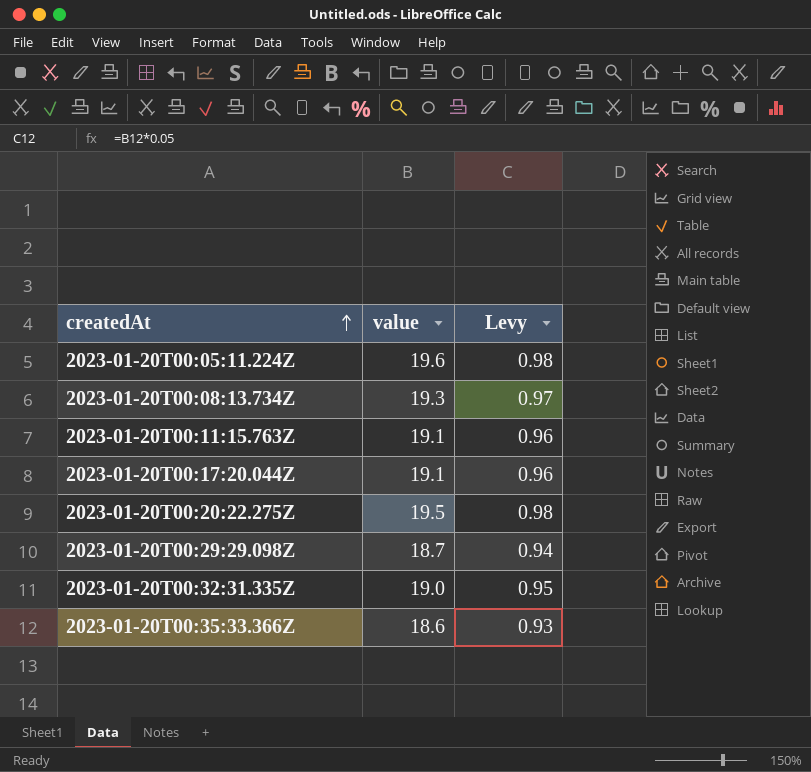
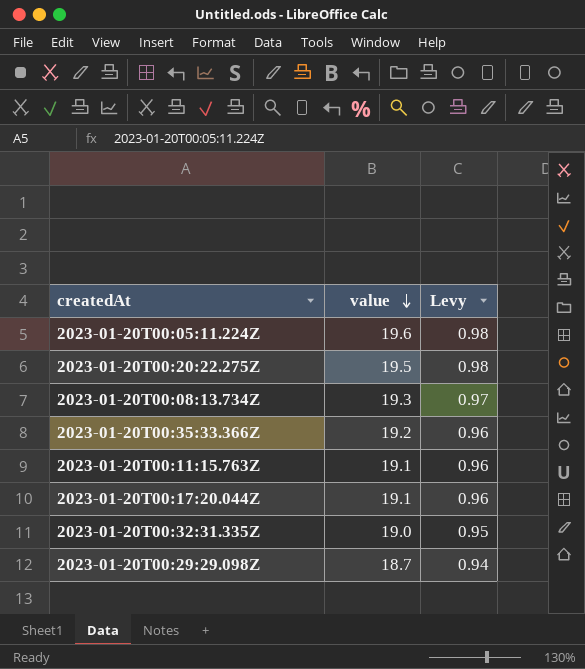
row order: createdAt ascending -> value descending
2023-01-20T00:35:33.366Z | value: 18.6 -> 19.2
2023-01-20T00:35:33.366Z | Levy: 0.93 -> 0.96

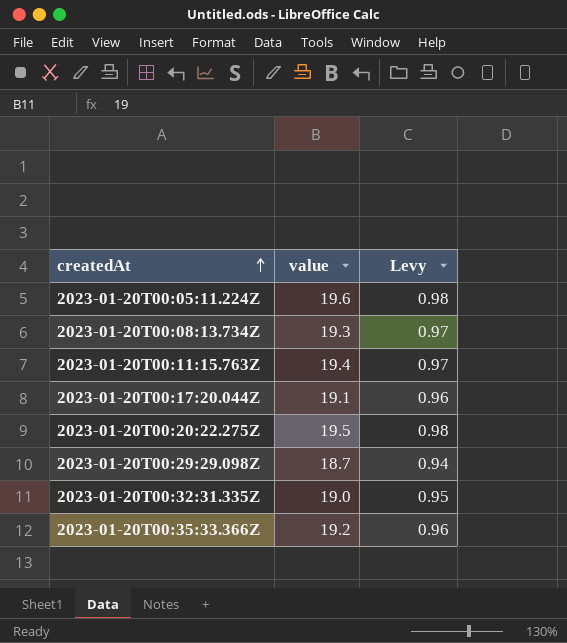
row order: value descending -> createdAt ascending
2023-01-20T00:11:15.763Z | value: 19.1 -> 19.4
2023-01-20T00:11:15.763Z | Levy: 0.96 -> 0.97

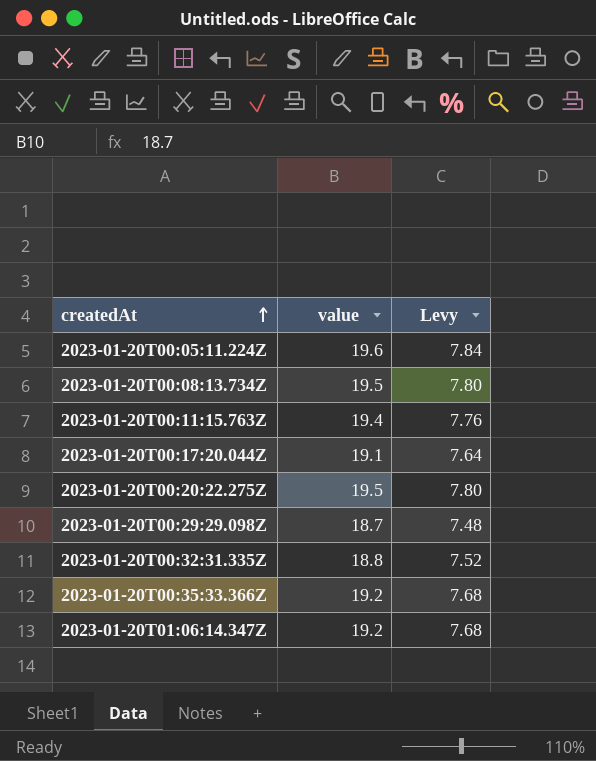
column Levy | formula: [value] * 0.05 -> [value] * 0.4
2023-01-20T00:08:13.734Z | value: 19.3 -> 19.5
2023-01-20T00:32:31.335Z | value: 19.0 -> 18.8
row 2023-01-20T01:06:14.347Z: none -> 19.2 | 7.68

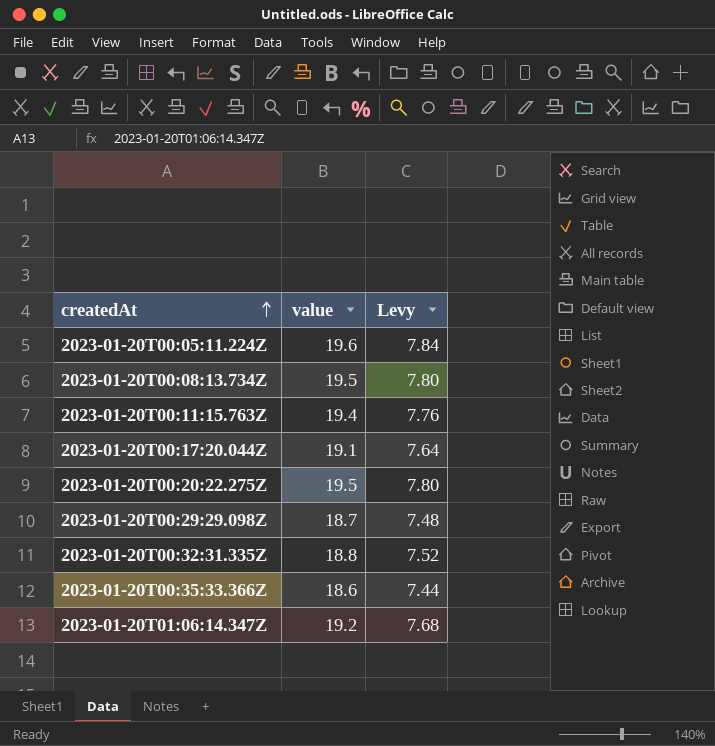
2023-01-20T00:35:33.366Z | value: 19.2 -> 18.6
2023-01-20T00:35:33.366Z | Levy: 7.68 -> 7.44

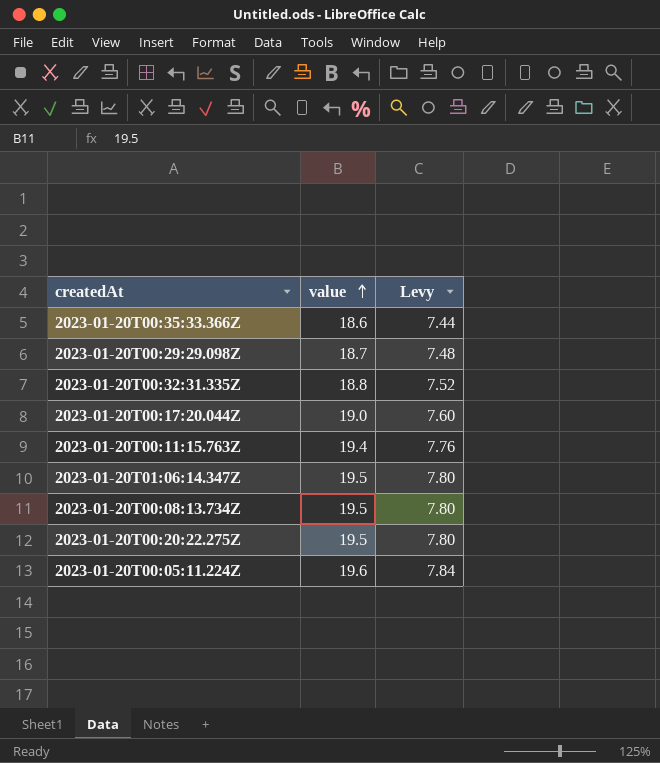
row order: createdAt ascending -> value ascending
2023-01-20T00:17:20.044Z | value: 19.1 -> 19.0
2023-01-20T00:17:20.044Z | Levy: 7.64 -> 7.60
2023-01-20T01:06:14.347Z | value: 19.2 -> 19.5
2023-01-20T01:06:14.347Z | Levy: 7.68 -> 7.80

